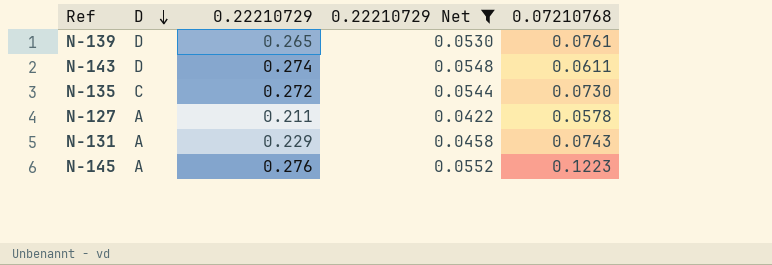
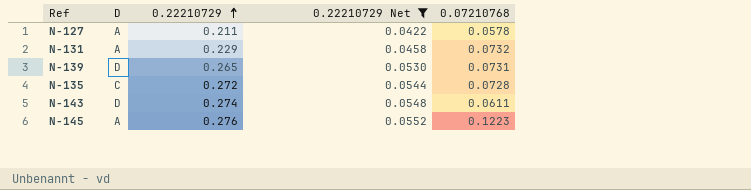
row order: D descending -> 0.22210729 ascending
N-131 | 0.07210768: 0.0743 -> 0.0732
N-139 | 0.07210768: 0.0761 -> 0.0731
N-135 | 0.07210768: 0.0730 -> 0.0728

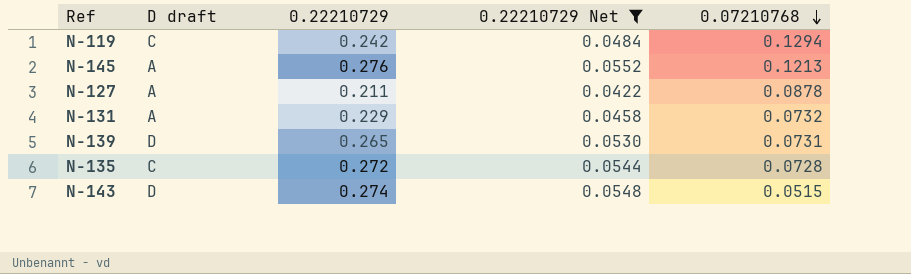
row order: 0.22210729 ascending -> 0.07210768 descending
column name: D -> D draft
row N-119: none -> C | 0.242 | 0.0484 | 0.1294
N-145 | 0.07210768: 0.1223 -> 0.1213
N-127 | 0.07210768: 0.0578 -> 0.0878
N-143 | 0.07210768: 0.0611 -> 0.0515

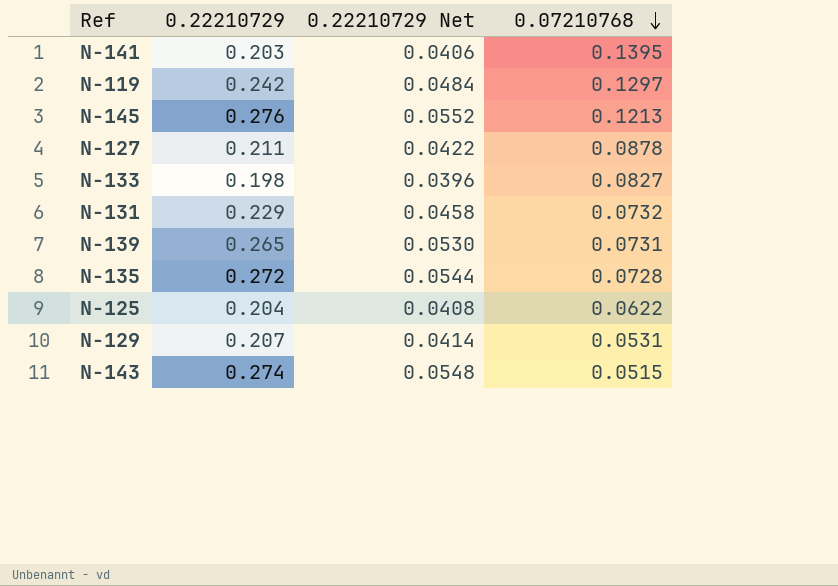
filter: 0.22210729 Net >= 0.0422 -> none
column D draft | position: 2 -> none
N-119 | 0.07210768: 0.1294 -> 0.1297

